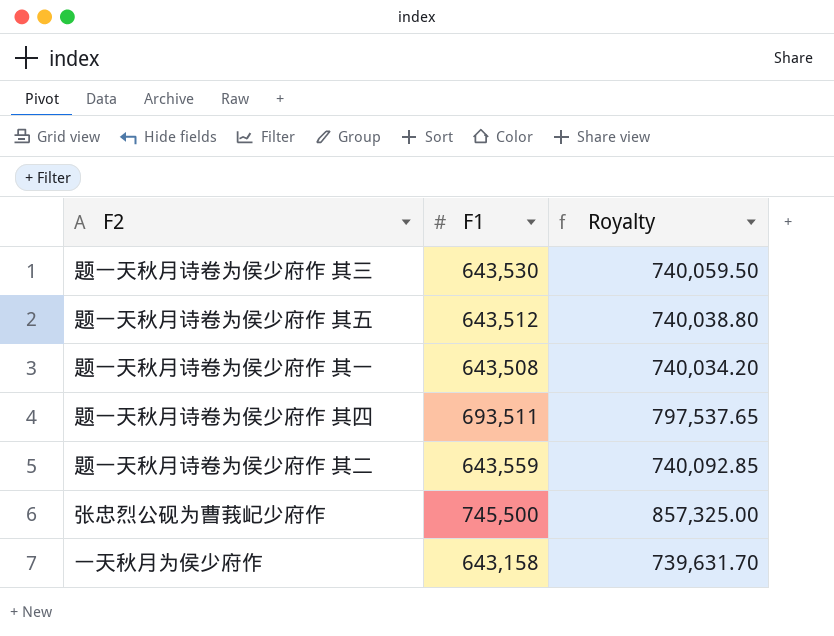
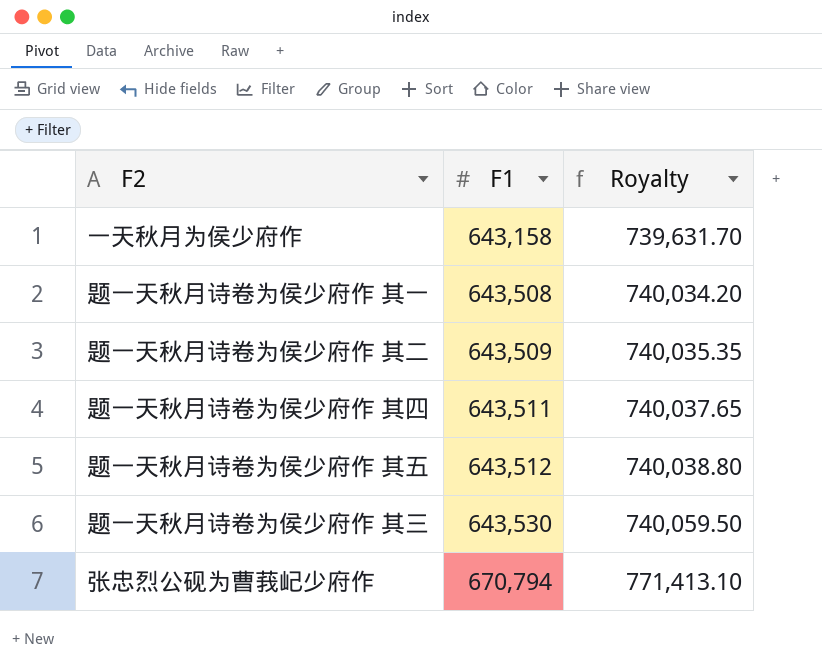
row order: none -> F1 ascending
题一天秋月诗卷为侯少府作 其二 | F1: 643,559 -> 643,509
题一天秋月诗卷为侯少府作 其二 | Royalty: 740,092.85 -> 740,035.35
题一天秋月诗卷为侯少府作 其四 | F1: 693,511 -> 643,511
题一天秋月诗卷为侯少府作 其四 | Royalty: 797,537.65 -> 740,037.65
张忠烈公砚为曹莪屺少府作 | F1: 745,500 -> 670,794
张忠烈公砚为曹莪屺少府作 | Royalty: 857,325.00 -> 771,413.10

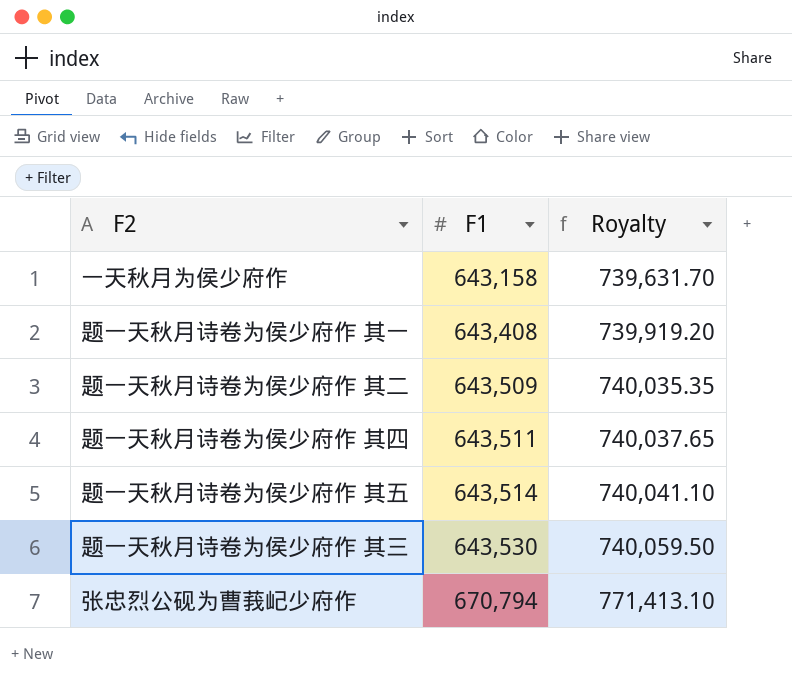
题一天秋月诗卷为侯少府作 其一 | F1: 643,508 -> 643,408
题一天秋月诗卷为侯少府作 其一 | Royalty: 740,034.20 -> 739,919.20
题一天秋月诗卷为侯少府作 其五 | F1: 643,512 -> 643,514
题一天秋月诗卷为侯少府作 其五 | Royalty: 740,038.80 -> 740,041.10

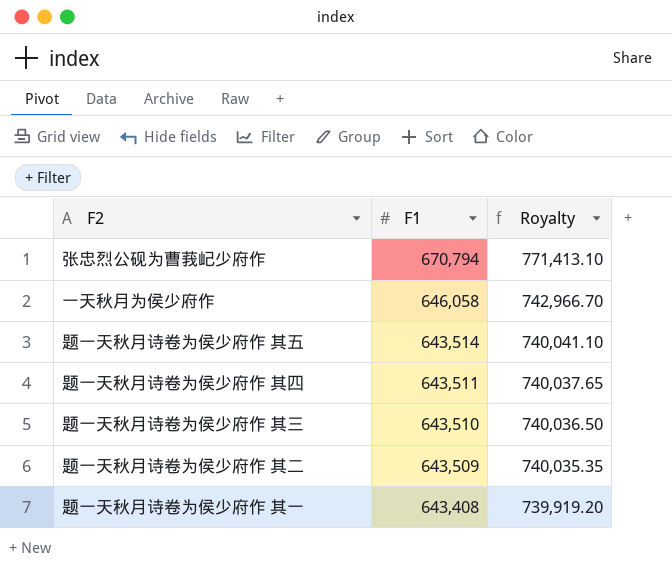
row order: F1 ascending -> F1 descending
一天秋月为侯少府作 | F1: 643,158 -> 646,058
一天秋月为侯少府作 | Royalty: 739,631.70 -> 742,966.70
题一天秋月诗卷为侯少府作 其三 | F1: 643,530 -> 643,510
题一天秋月诗卷为侯少府作 其三 | Royalty: 740,059.50 -> 740,036.50

